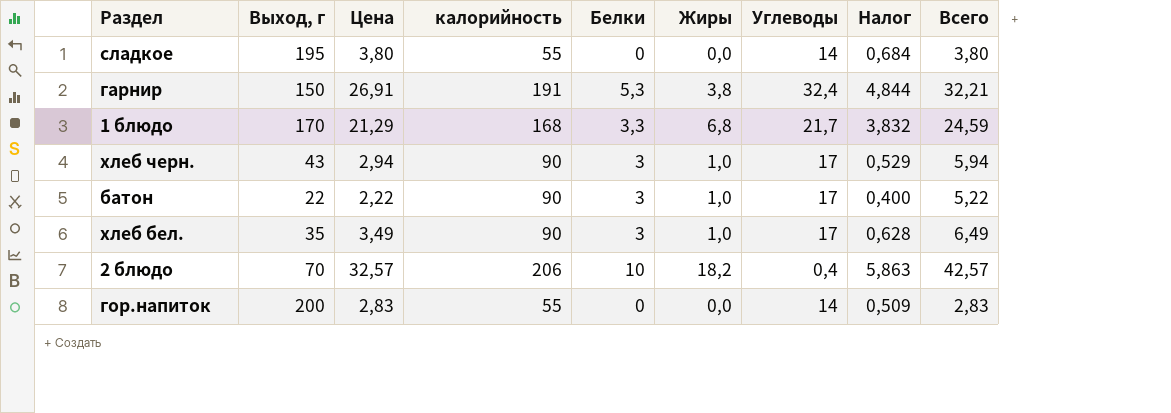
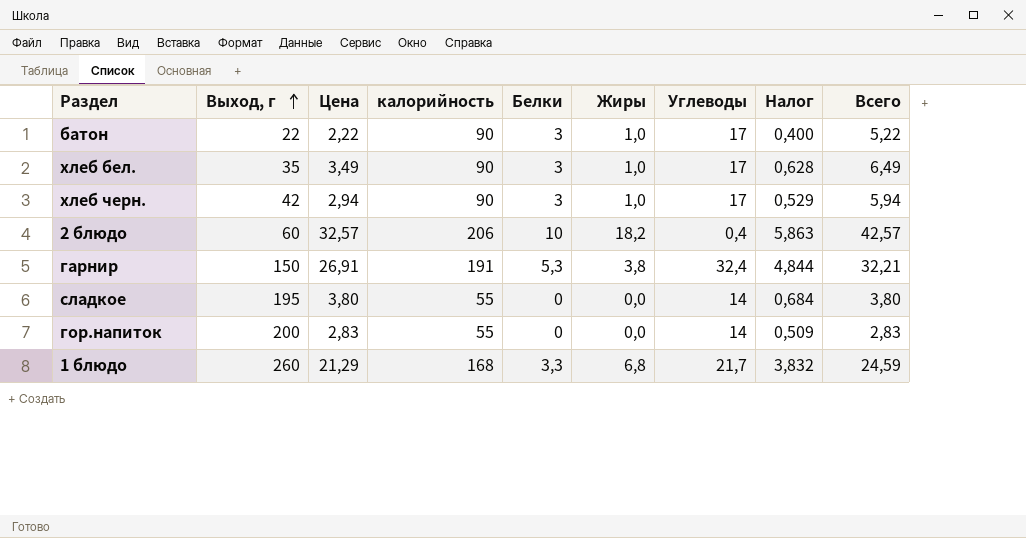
row order: none -> Выход, г ascending
хлеб черн. | Выход, г: 43 -> 42
2 блюдо | Выход, г: 70 -> 60
1 блюдо | Выход, г: 170 -> 260

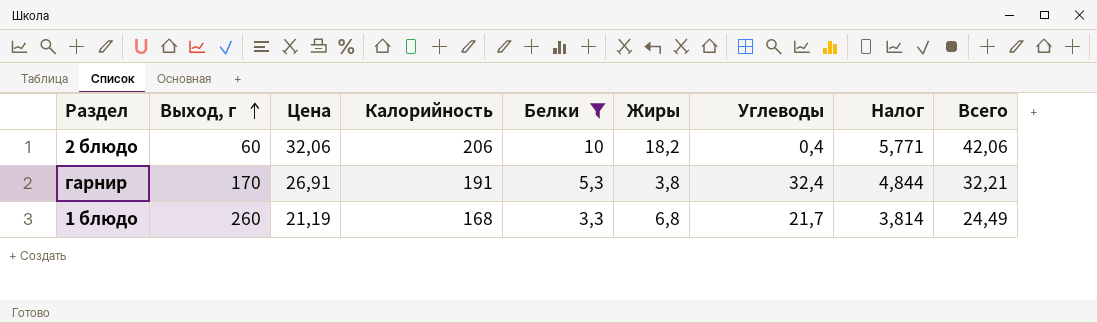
filter: none -> Белки >= 3,3
column name: калорийность -> Калорийность
2 блюдо | Цена: 32,57 -> 32,06
2 блюдо | Налог: 5,863 -> 5,771
2 блюдо | Всего: 42,57 -> 42,06
гарнир | Выход, г: 150 -> 170
1 блюдо | Цена: 21,29 -> 21,19
1 блюдо | Налог: 3,832 -> 3,814
1 блюдо | Всего: 24,59 -> 24,49

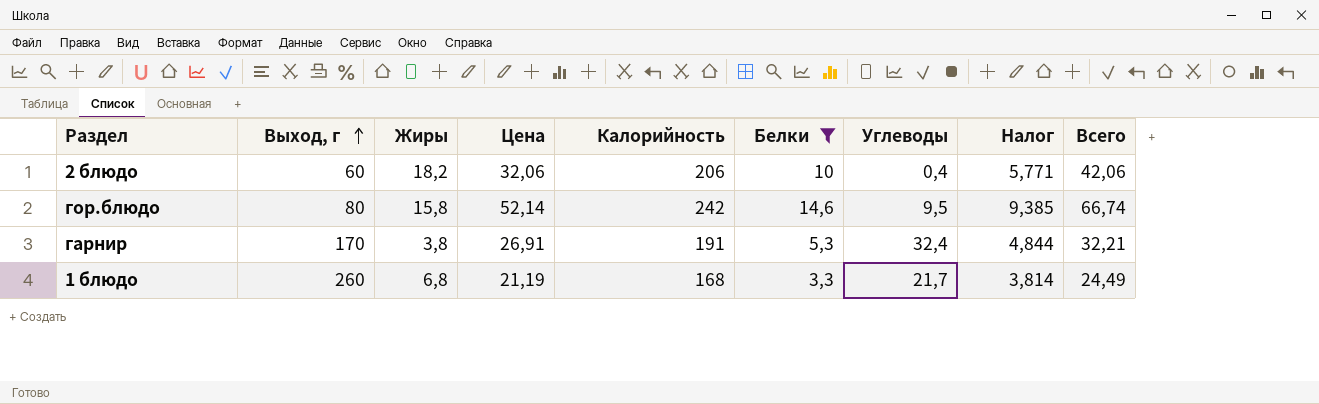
column Жиры | position: 6 -> 3
row гор.блюдо: none -> 80 | 15,8 | 52,14 | 242 | 14,6 | 9,5 | 9,385 | 66,74

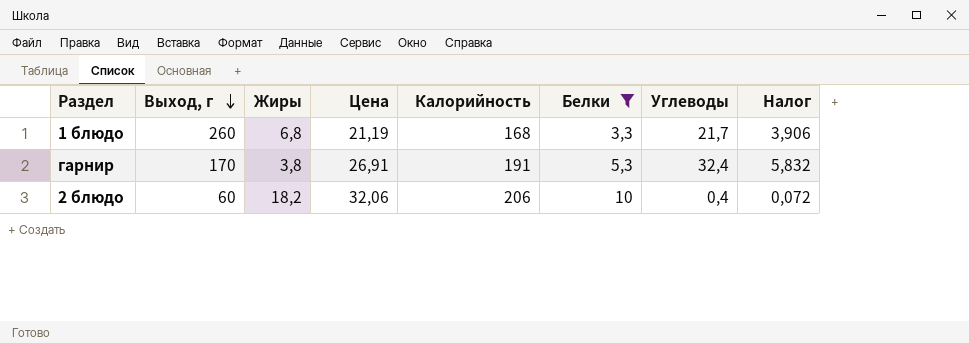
row order: Выход, г ascending -> Выход, г descending
column Всего | formula: [Цена] + [Белки] -> none
column Налог | formula: [Цена] * 0,18 -> [Углеводы] * 0,18
row гор.блюдо: 80 | 15,8 | 52,14 | 242 | 14,6 | 9,5 | 9,385 | 66,74 -> none

